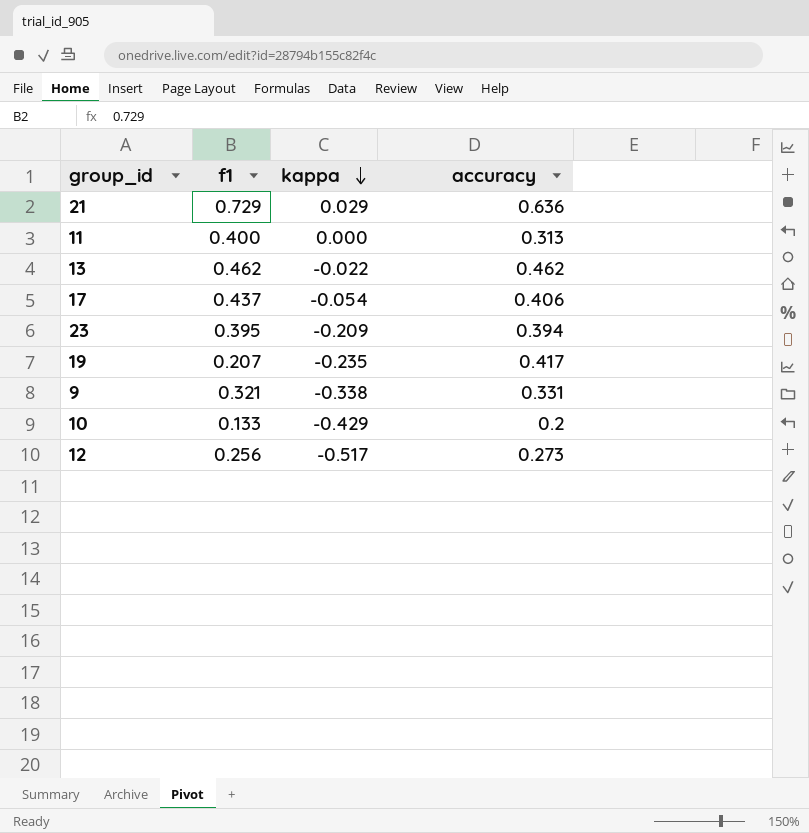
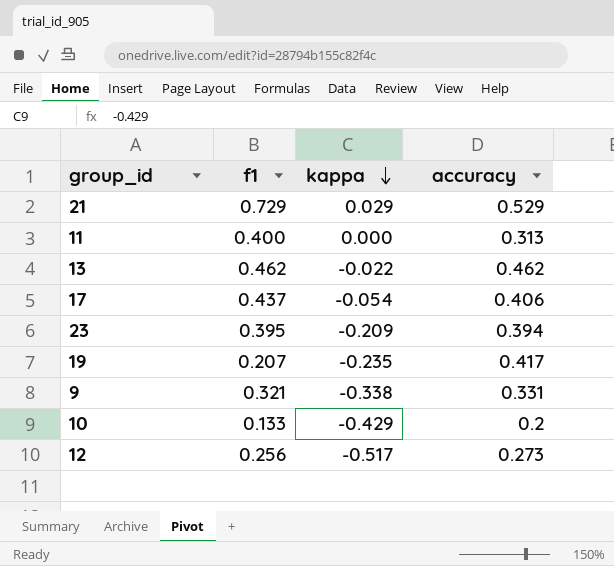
21 | accuracy: 0.636 -> 0.529

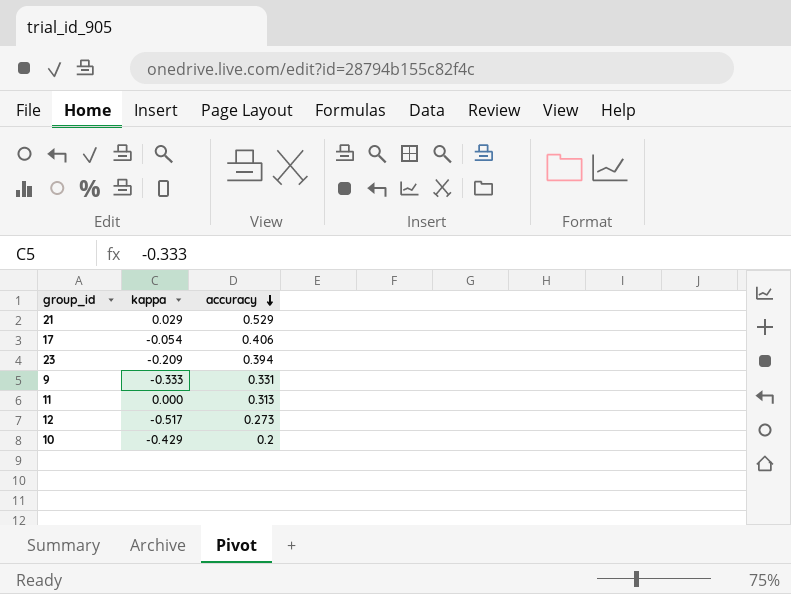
row order: kappa descending -> accuracy descending
column f1 | position: 2 -> none
row 13: 0.462 | -0.022 | 0.462 -> none
row 19: 0.207 | -0.235 | 0.417 -> none
9 | kappa: -0.338 -> -0.333

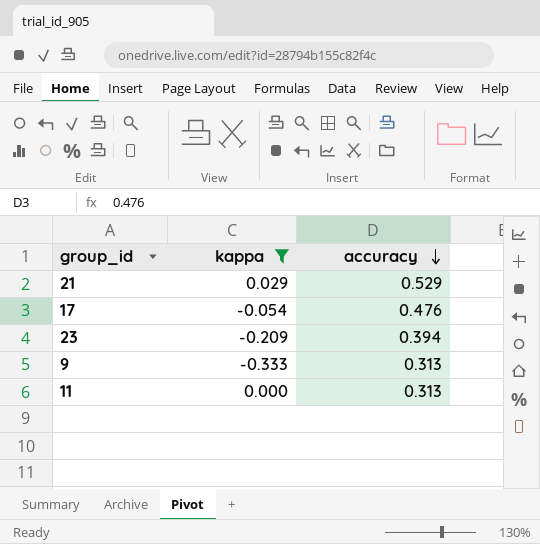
filter: none -> kappa >= -0.333
17 | accuracy: 0.406 -> 0.476
9 | accuracy: 0.331 -> 0.313

